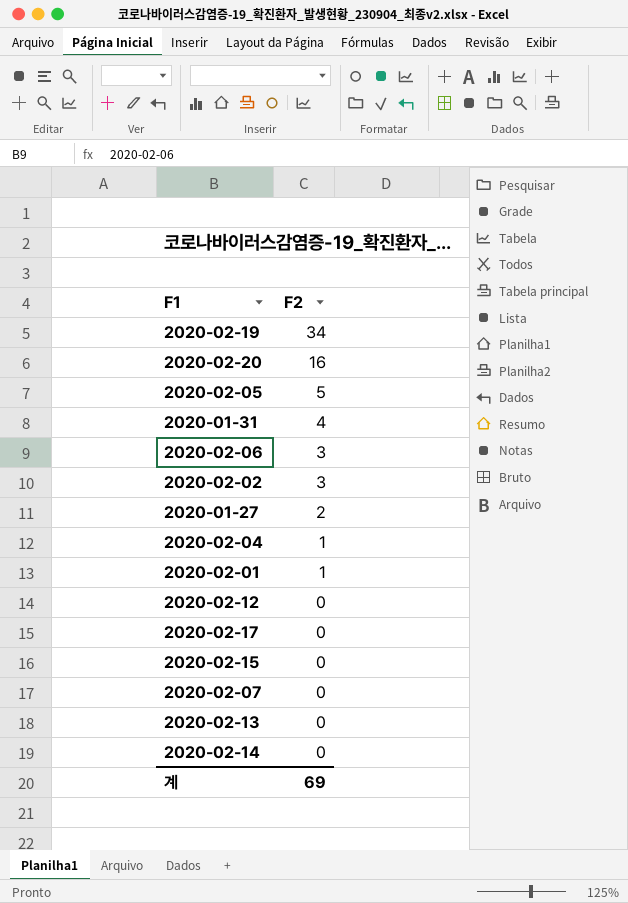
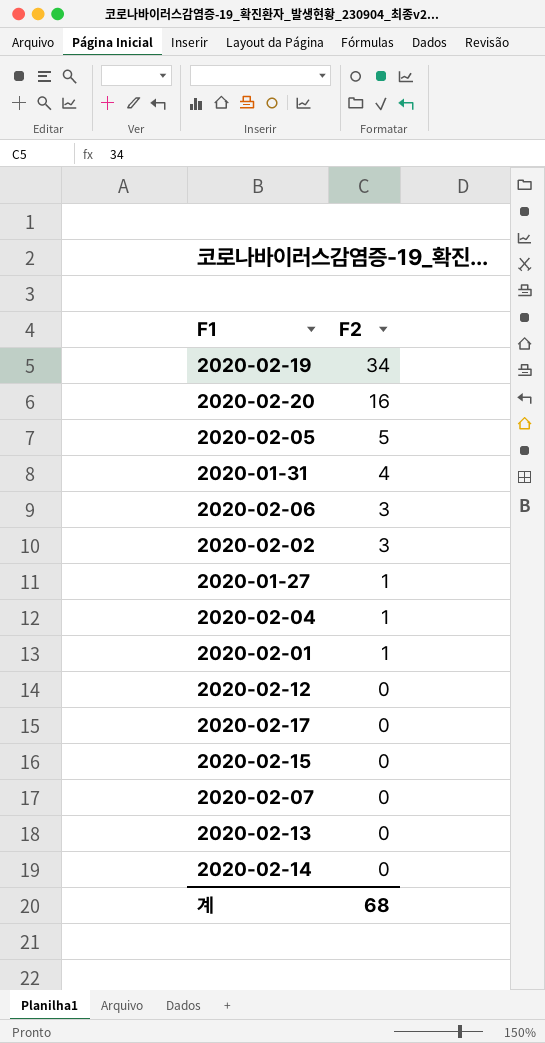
2020-01-27 | F2: 2 -> 1
계 | F2: 69 -> 68

